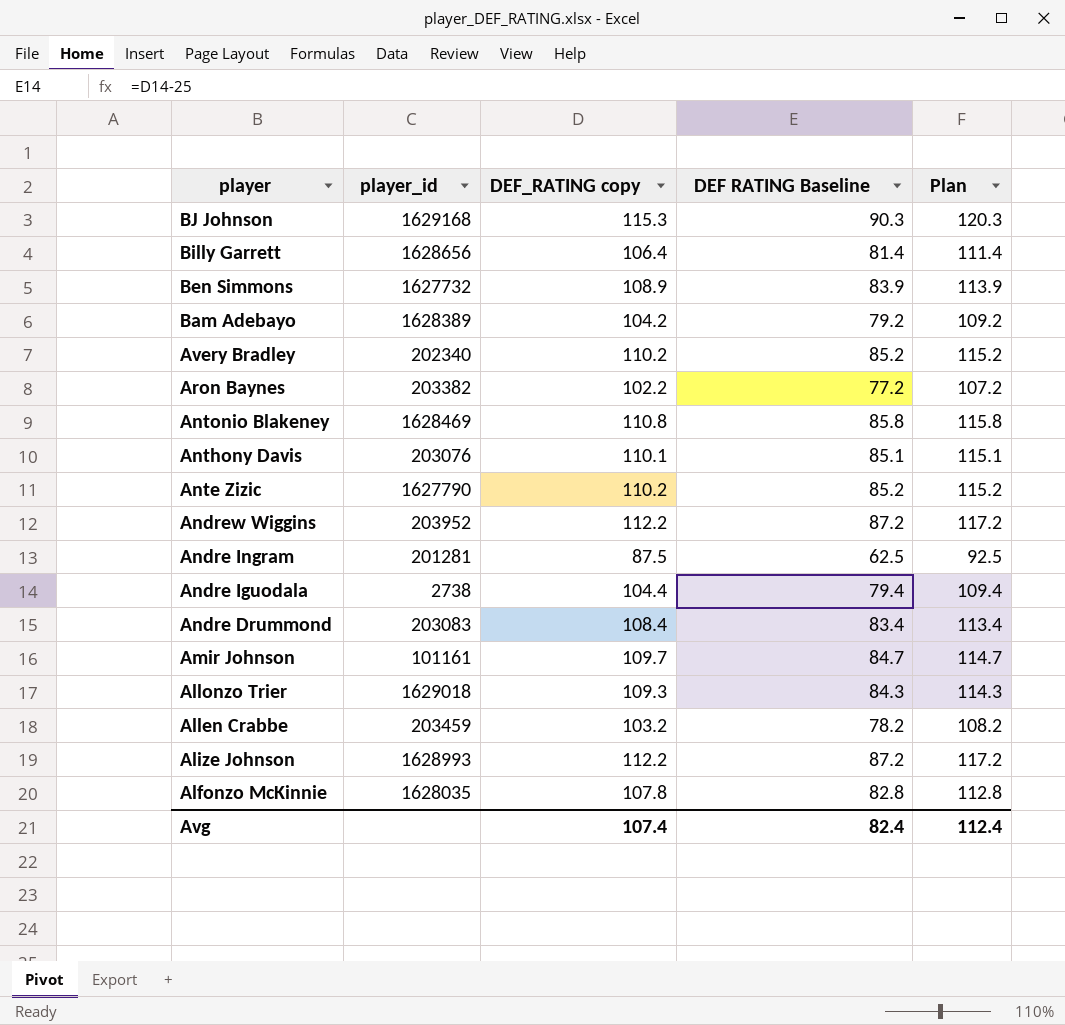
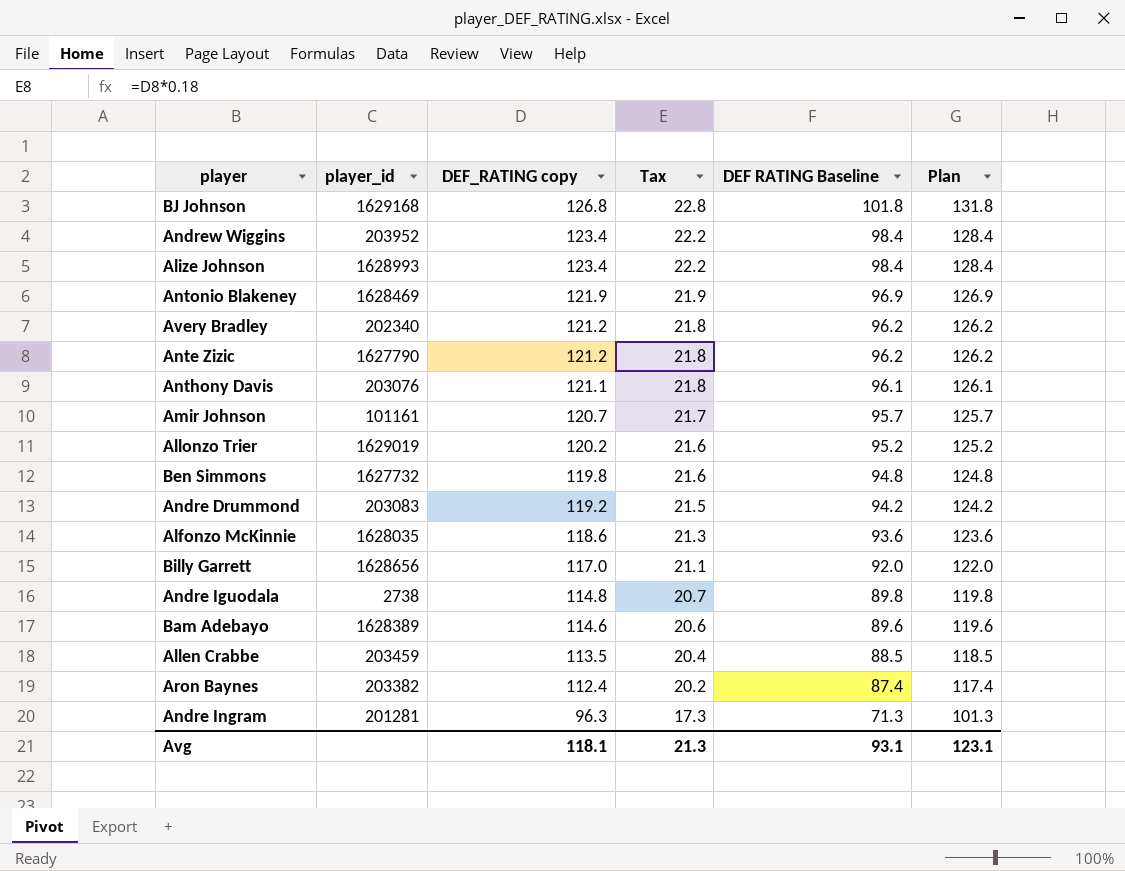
row order: player descending -> DEF_RATING copy descending
column Tax | formula: none -> [DEF_RATING copy] * 0.18
BJ Johnson | DEF_RATING copy: 115.3 -> 126.8
BJ Johnson | DEF RATING Baseline: 90.3 -> 101.8
BJ Johnson | Plan: 120.3 -> 131.8
Andrew Wiggins | DEF_RATING copy: 112.2 -> 123.4
Andrew Wiggins | DEF RATING Baseline: 87.2 -> 98.4
Andrew Wiggins | Plan: 117.2 -> 128.4
Alize Johnson | DEF_RATING copy: 112.2 -> 123.4
Alize Johnson | DEF RATING Baseline: 87.2 -> 98.4
Alize Johnson | Plan: 117.2 -> 128.4
Antonio Blakeney | DEF_RATING copy: 110.8 -> 121.9
Antonio Blakeney | DEF RATING Baseline: 85.8 -> 96.9
Antonio Blakeney | Plan: 115.8 -> 126.9
Avery Bradley | DEF_RATING copy: 110.2 -> 121.2
Avery Bradley | DEF RATING Baseline: 85.2 -> 96.2
Avery Bradley | Plan: 115.2 -> 126.2
Ante Zizic | DEF_RATING copy: 110.2 -> 121.2
Ante Zizic | DEF RATING Baseline: 85.2 -> 96.2
Ante Zizic | Plan: 115.2 -> 126.2
Anthony Davis | DEF_RATING copy: 110.1 -> 121.1
Anthony Davis | DEF RATING Baseline: 85.1 -> 96.1
Anthony Davis | Plan: 115.1 -> 126.1
Amir Johnson | DEF_RATING copy: 109.7 -> 120.7
Amir Johnson | DEF RATING Baseline: 84.7 -> 95.7
Amir Johnson | Plan: 114.7 -> 125.7
Allonzo Trier | player_id: 1629018 -> 1629019
Allonzo Trier | DEF_RATING copy: 109.3 -> 120.2
Allonzo Trier | DEF RATING Baseline: 84.3 -> 95.2
Allonzo Trier | Plan: 114.3 -> 125.2
Ben Simmons | DEF_RATING copy: 108.9 -> 119.8
Ben Simmons | DEF RATING Baseline: 83.9 -> 94.8
Ben Simmons | Plan: 113.9 -> 124.8
Andre Drummond | DEF_RATING copy: 108.4 -> 119.2
Andre Drummond | DEF RATING Baseline: 83.4 -> 94.2
Andre Drummond | Plan: 113.4 -> 124.2
Alfonzo McKinnie | DEF_RATING copy: 107.8 -> 118.6
Alfonzo McKinnie | DEF RATING Baseline: 82.8 -> 93.6
Alfonzo McKinnie | Plan: 112.8 -> 123.6
Billy Garrett | DEF_RATING copy: 106.4 -> 117.0
Billy Garrett | DEF RATING Baseline: 81.4 -> 92.0
Billy Garrett | Plan: 111.4 -> 122.0
Andre Iguodala | DEF_RATING copy: 104.4 -> 114.8
Andre Iguodala | DEF RATING Baseline: 79.4 -> 89.8
Andre Iguodala | Plan: 109.4 -> 119.8
Bam Adebayo | DEF_RATING copy: 104.2 -> 114.6
Bam Adebayo | DEF RATING Baseline: 79.2 -> 89.6
Bam Adebayo | Plan: 109.2 -> 119.6
Allen Crabbe | DEF_RATING copy: 103.2 -> 113.5
Allen Crabbe | DEF RATING Baseline: 78.2 -> 88.5
Allen Crabbe | Plan: 108.2 -> 118.5
Aron Baynes | DEF_RATING copy: 102.2 -> 112.4
Aron Baynes | DEF RATING Baseline: 77.2 -> 87.4
Aron Baynes | Plan: 107.2 -> 117.4
Andre Ingram | DEF_RATING copy: 87.5 -> 96.3
Andre Ingram | DEF RATING Baseline: 62.5 -> 71.3
Andre Ingram | Plan: 92.5 -> 101.3
Avg | DEF_RATING copy: 107.4 -> 118.1
Avg | DEF RATING Baseline: 82.4 -> 93.1
Avg | Plan: 112.4 -> 123.1

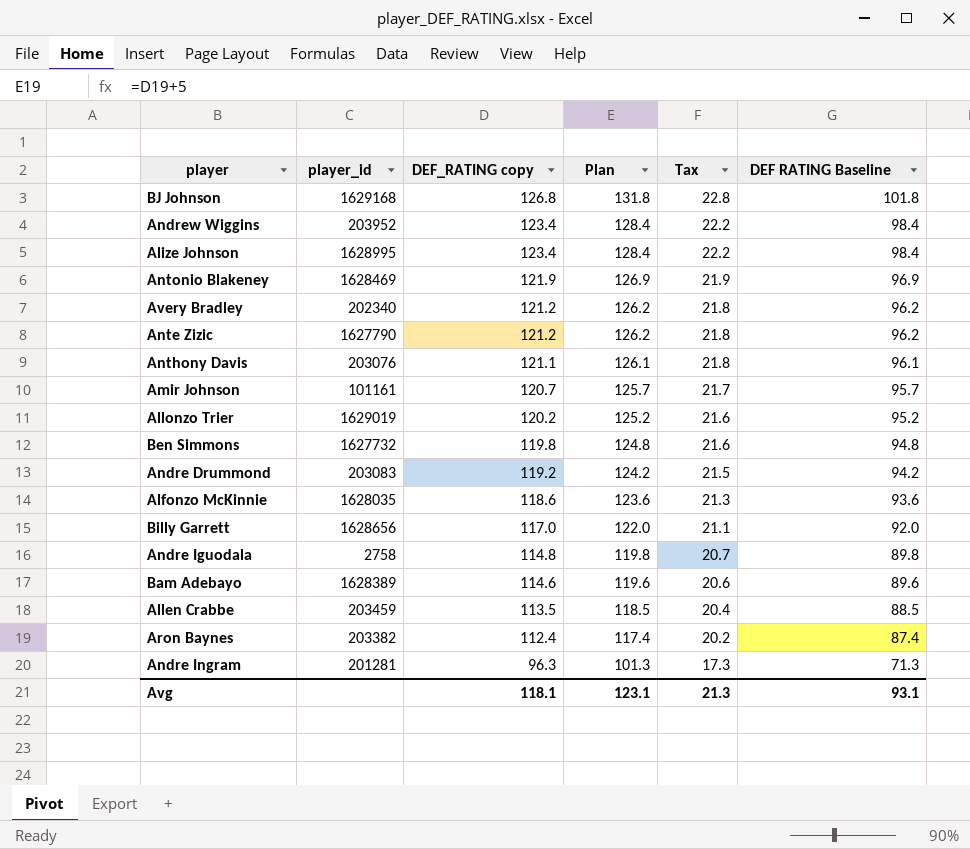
column Plan | position: 6 -> 4
Alize Johnson | player_id: 1628993 -> 1628995
Andre Iguodala | player_id: 2738 -> 2758

